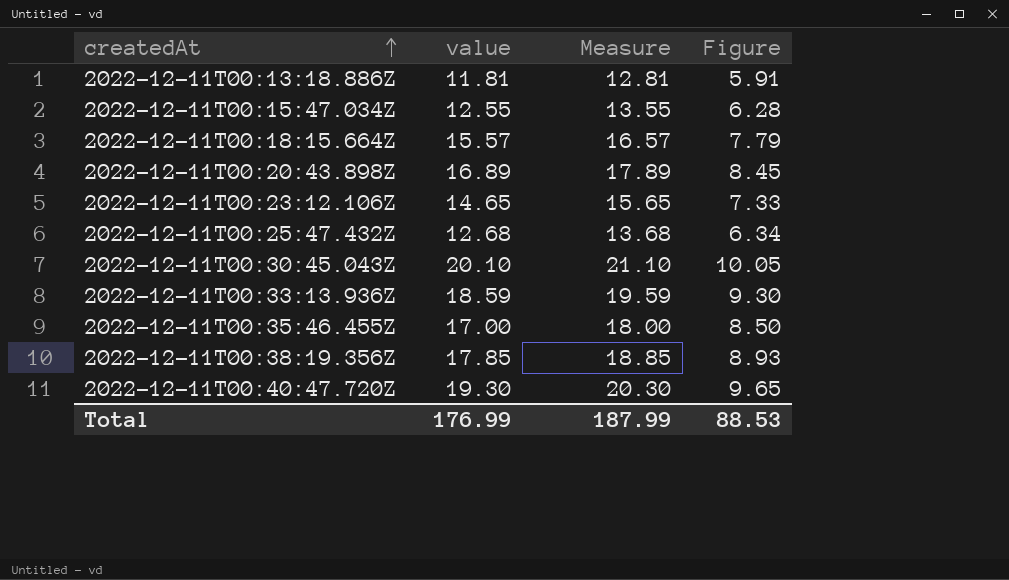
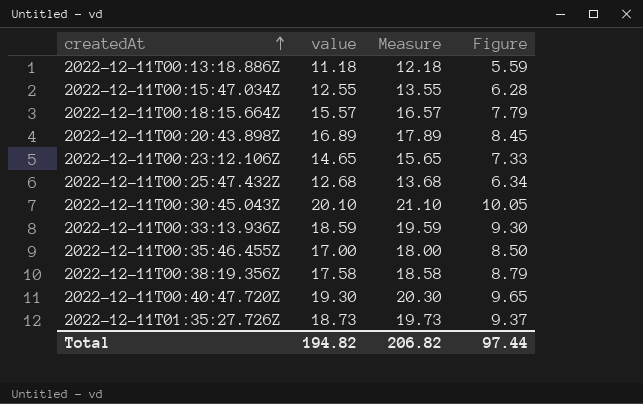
2022-12-11T00:13:18.886Z | value: 11.81 -> 11.18
2022-12-11T00:13:18.886Z | Measure: 12.81 -> 12.18
2022-12-11T00:13:18.886Z | Figure: 5.91 -> 5.59
2022-12-11T00:38:19.356Z | value: 17.85 -> 17.58
2022-12-11T00:38:19.356Z | Measure: 18.85 -> 18.58
2022-12-11T00:38:19.356Z | Figure: 8.93 -> 8.79
row 2022-12-11T01:35:27.726Z: none -> 18.73 | 19.73 | 9.37
Total | value: 176.99 -> 194.82
Total | Measure: 187.99 -> 206.82
Total | Figure: 88.53 -> 97.44

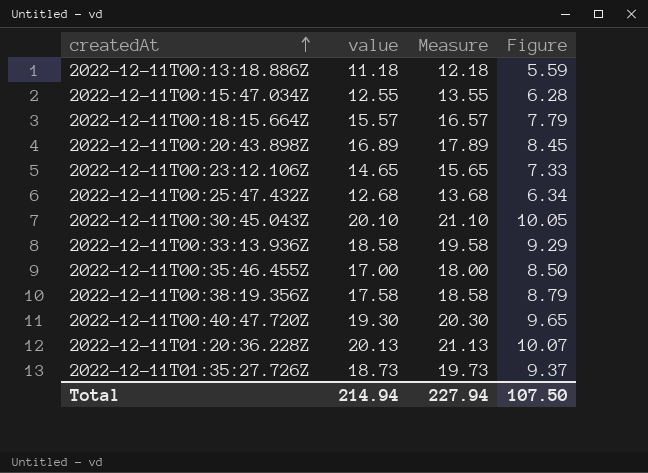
2022-12-11T00:33:13.936Z | value: 18.59 -> 18.58
2022-12-11T00:33:13.936Z | Measure: 19.59 -> 19.58
2022-12-11T00:33:13.936Z | Figure: 9.30 -> 9.29
row 2022-12-11T01:20:36.228Z: none -> 20.13 | 21.13 | 10.07
Total | value: 194.82 -> 214.94
Total | Measure: 206.82 -> 227.94
Total | Figure: 97.44 -> 107.50

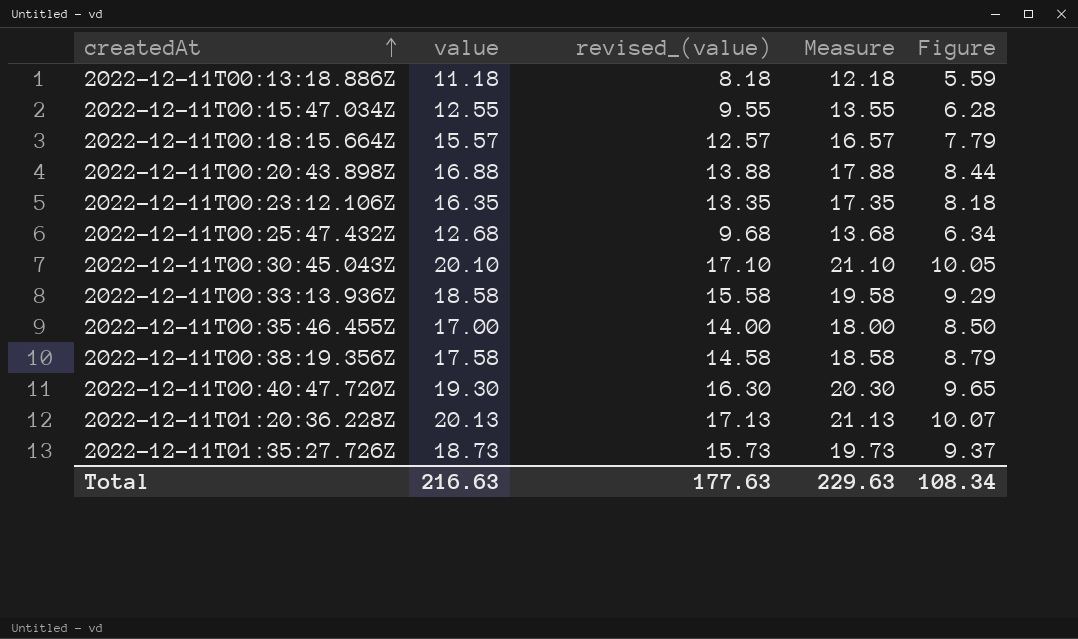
column revised_(value) | formula: none -> [value] - 3
2022-12-11T00:20:43.898Z | value: 16.89 -> 16.88
2022-12-11T00:20:43.898Z | Measure: 17.89 -> 17.88
2022-12-11T00:20:43.898Z | Figure: 8.45 -> 8.44
2022-12-11T00:23:12.106Z | value: 14.65 -> 16.35
2022-12-11T00:23:12.106Z | Measure: 15.65 -> 17.35
2022-12-11T00:23:12.106Z | Figure: 7.33 -> 8.18
Total | value: 214.94 -> 216.63
Total | Measure: 227.94 -> 229.63
Total | Figure: 107.50 -> 108.34

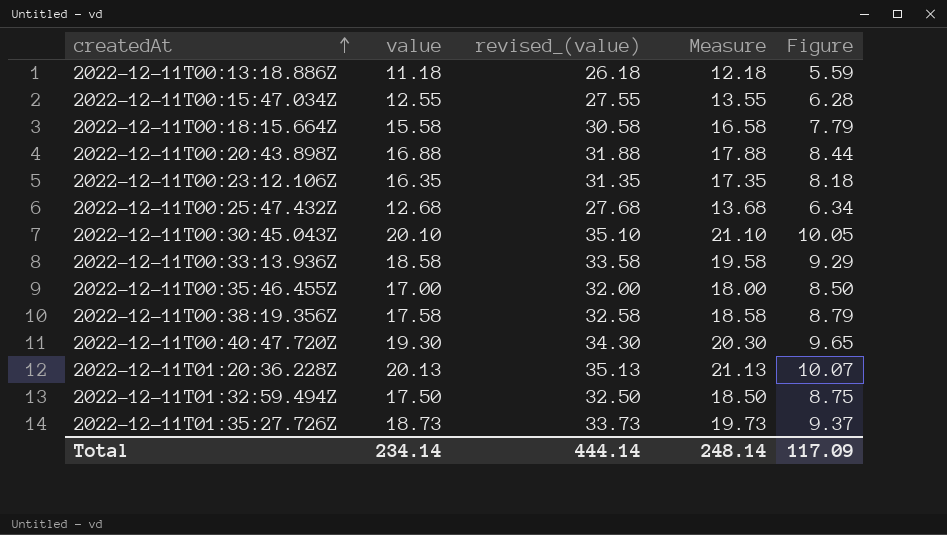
column revised_(value) | formula: [value] - 3 -> [value] + 15
2022-12-11T00:18:15.664Z | value: 15.57 -> 15.58
2022-12-11T00:18:15.664Z | Measure: 16.57 -> 16.58
row 2022-12-11T01:32:59.494Z: none -> 17.50 | 32.50 | 18.50 | 8.75
Total | value: 216.63 -> 234.14
Total | revised_(value): 177.63 -> 444.14
Total | Measure: 229.63 -> 248.14
Total | Figure: 108.34 -> 117.09

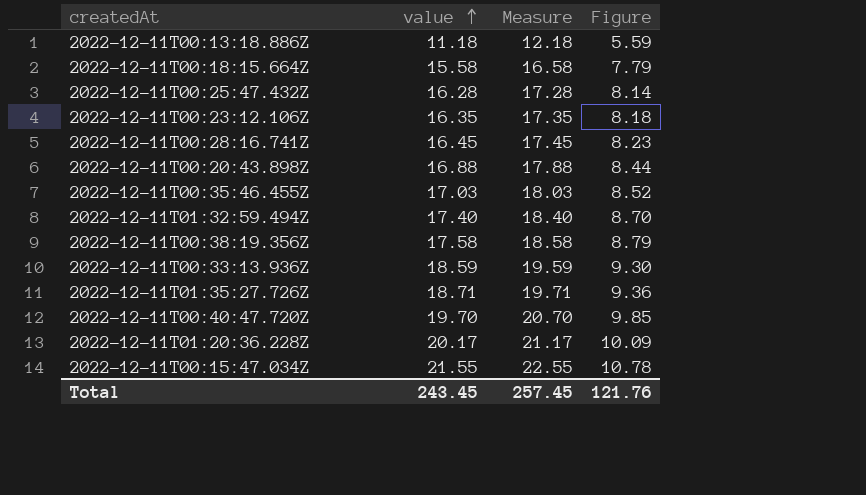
row order: createdAt ascending -> value ascending
column revised_(value) | formula: [value] + 15 -> none
row 2022-12-11T00:30:45.043Z: 20.10 | 35.10 | 21.10 | 10.05 -> none
2022-12-11T00:25:47.432Z | value: 12.68 -> 16.28
2022-12-11T00:25:47.432Z | Measure: 13.68 -> 17.28
2022-12-11T00:25:47.432Z | Figure: 6.34 -> 8.14
row 2022-12-11T00:28:16.741Z: none -> 16.45 | 17.45 | 8.23
2022-12-11T00:35:46.455Z | value: 17.00 -> 17.03
2022-12-11T00:35:46.455Z | Measure: 18.00 -> 18.03
2022-12-11T00:35:46.455Z | Figure: 8.50 -> 8.52
2022-12-11T01:32:59.494Z | value: 17.50 -> 17.40
2022-12-11T01:32:59.494Z | Measure: 18.50 -> 18.40
2022-12-11T01:32:59.494Z | Figure: 8.75 -> 8.70
2022-12-11T00:33:13.936Z | value: 18.58 -> 18.59
2022-12-11T00:33:13.936Z | Measure: 19.58 -> 19.59
2022-12-11T00:33:13.936Z | Figure: 9.29 -> 9.30
2022-12-11T01:35:27.726Z | value: 18.73 -> 18.71
2022-12-11T01:35:27.726Z | Measure: 19.73 -> 19.71
2022-12-11T01:35:27.726Z | Figure: 9.37 -> 9.36
2022-12-11T00:40:47.720Z | value: 19.30 -> 19.70
2022-12-11T00:40:47.720Z | Measure: 20.30 -> 20.70
2022-12-11T00:40:47.720Z | Figure: 9.65 -> 9.85
2022-12-11T01:20:36.228Z | value: 20.13 -> 20.17
2022-12-11T01:20:36.228Z | Measure: 21.13 -> 21.17
2022-12-11T01:20:36.228Z | Figure: 10.07 -> 10.09
2022-12-11T00:15:47.034Z | value: 12.55 -> 21.55
2022-12-11T00:15:47.034Z | Measure: 13.55 -> 22.55
2022-12-11T00:15:47.034Z | Figure: 6.28 -> 10.78
Total | value: 234.14 -> 243.45
Total | Measure: 248.14 -> 257.45
Total | Figure: 117.09 -> 121.76

